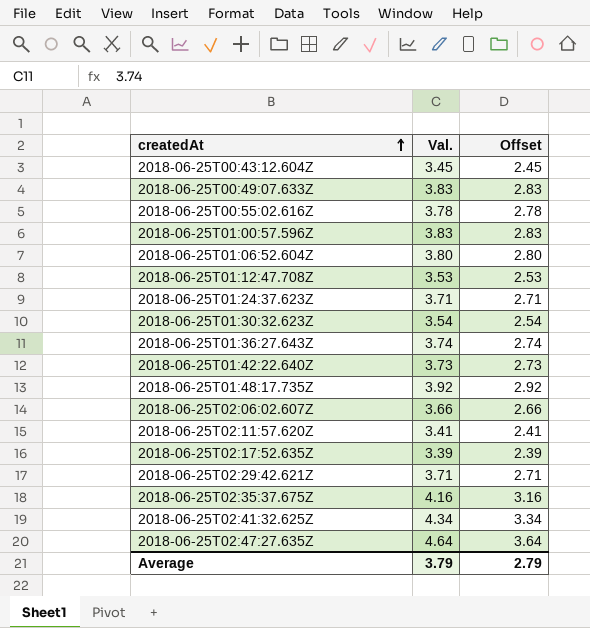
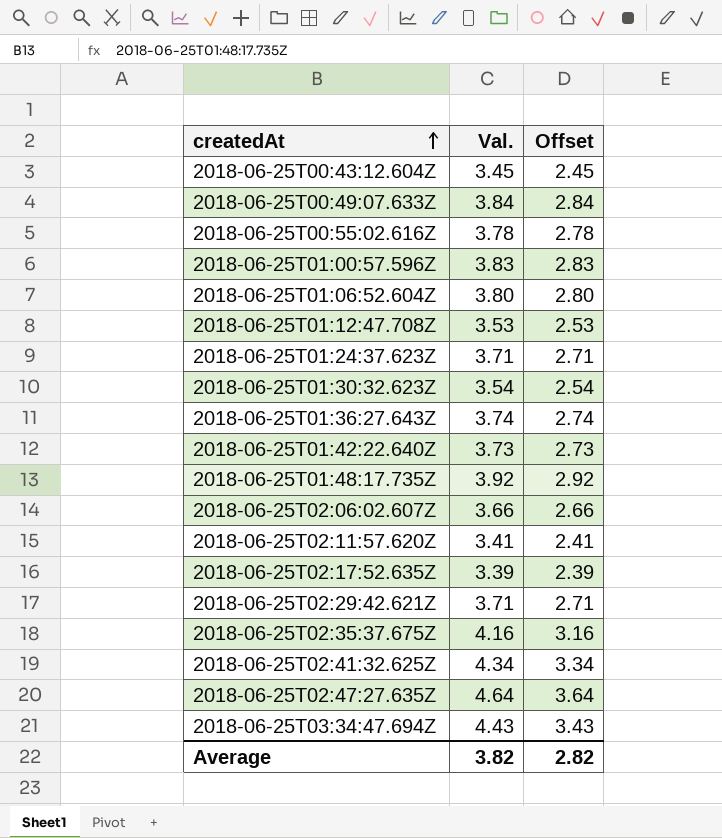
2018-06-25T00:49:07.633Z | Val.: 3.83 -> 3.84
2018-06-25T00:49:07.633Z | Offset: 2.83 -> 2.84
row 2018-06-25T03:34:47.694Z: none -> 4.43 | 3.43
Average | Val.: 3.79 -> 3.82
Average | Offset: 2.79 -> 2.82

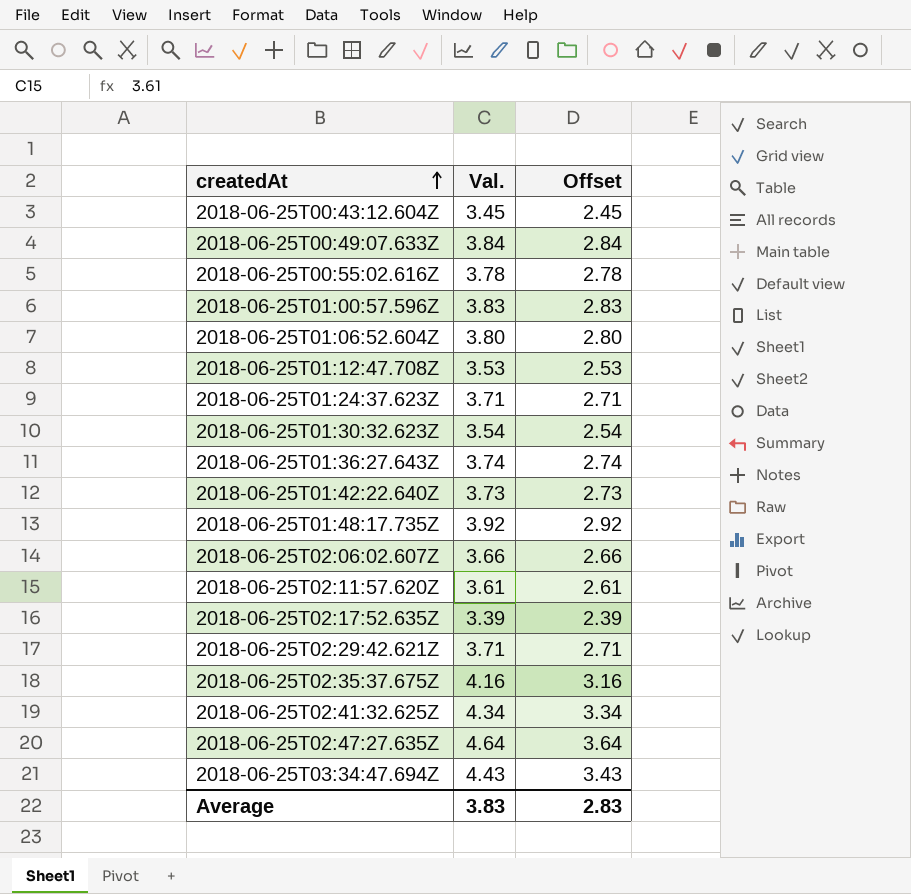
2018-06-25T02:11:57.620Z | Val.: 3.41 -> 3.61
2018-06-25T02:11:57.620Z | Offset: 2.41 -> 2.61
Average | Val.: 3.82 -> 3.83
Average | Offset: 2.82 -> 2.83

